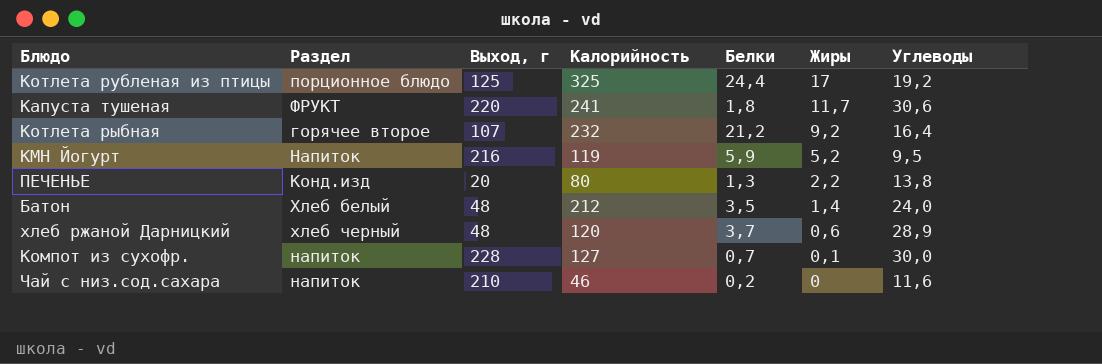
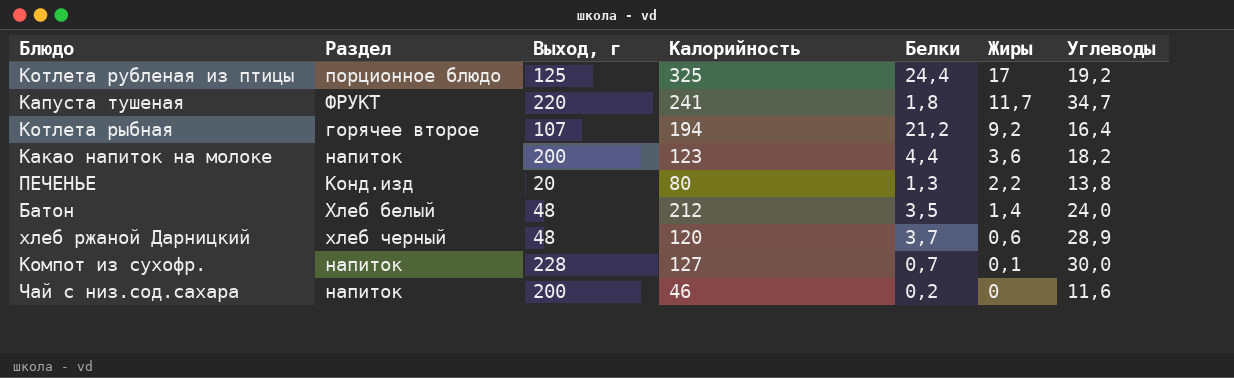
row КМН Йогурт: Напиток | 216 | 119 | 5,9 | 5,2 | 9,5 -> none
Капуста тушеная | Углеводы: 30,6 -> 34,7
Котлета рыбная | Калорийность: 232 -> 194
row Какао напиток на молоке: none -> напиток | 200 | 123 | 4,4 | 3,6 | 18,2
Чай с низ.сод.сахара | Выход, г: 210 -> 200

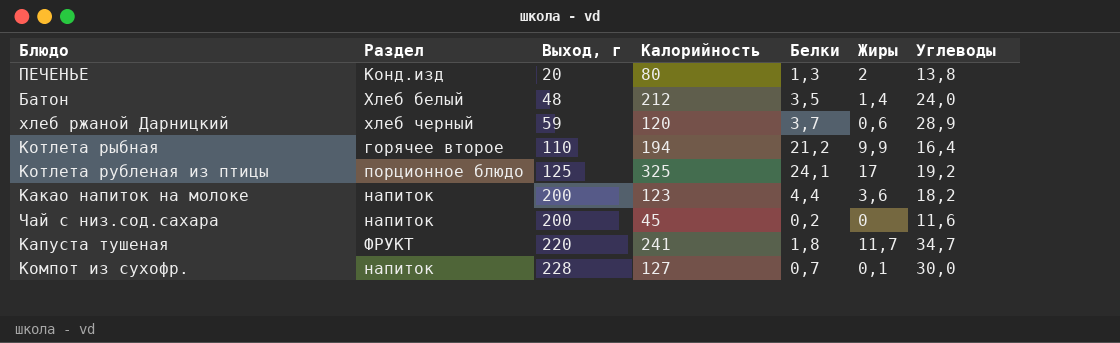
row order: Жиры descending -> Выход, г ascending
ПЕЧЕНЬЕ | Жиры: 2,2 -> 2
хлеб ржаной Дарницкий | Выход, г: 48 -> 59
Котлета рыбная | Выход, г: 107 -> 110
Котлета рыбная | Жиры: 9,2 -> 9,9
Котлета рубленая из птицы | Белки: 24,4 -> 24,1
Чай с низ.сод.сахара | Калорийность: 46 -> 45

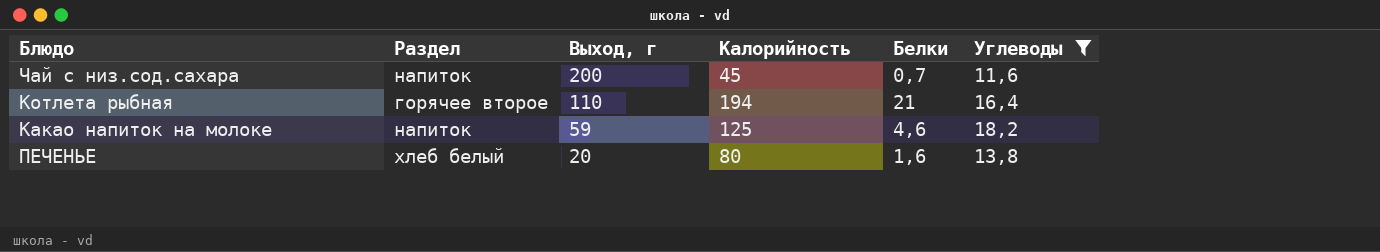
filter: none -> Углеводы <= 18,2
row order: Выход, г ascending -> Выход, г descending
column Жиры | position: 6 -> none
Чай с низ.сод.сахара | Белки: 0,2 -> 0,7
Котлета рыбная | Белки: 21,2 -> 21
Какао напиток на молоке | Выход, г: 200 -> 59
Какао напиток на молоке | Калорийность: 123 -> 125
Какао напиток на молоке | Белки: 4,4 -> 4,6
ПЕЧЕНЬЕ | Раздел: Конд.изд -> хлеб белый
ПЕЧЕНЬЕ | Белки: 1,3 -> 1,6

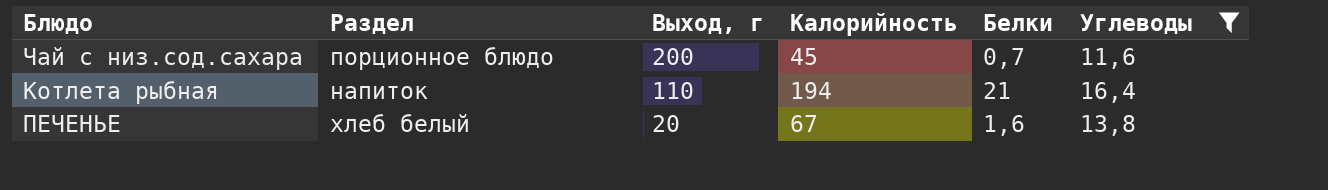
row Какао напиток на молоке: напиток | 59 | 125 | 4,6 | 18,2 -> none
Чай с низ.сод.сахара | Раздел: напиток -> порционное блюдо
Котлета рыбная | Раздел: горячее второе -> напиток
ПЕЧЕНЬЕ | Калорийность: 80 -> 67

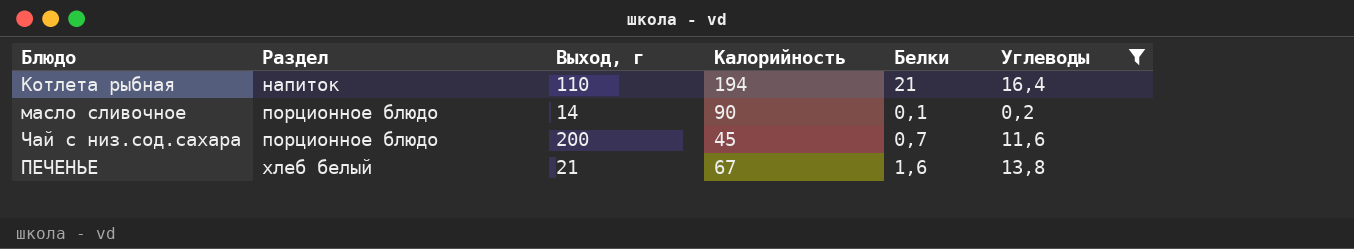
row order: Выход, г descending -> Раздел ascending
row масло сливочное: none -> порционное блюдо | 14 | 90 | 0,1 | 0,2
ПЕЧЕНЬЕ | Выход, г: 20 -> 21

